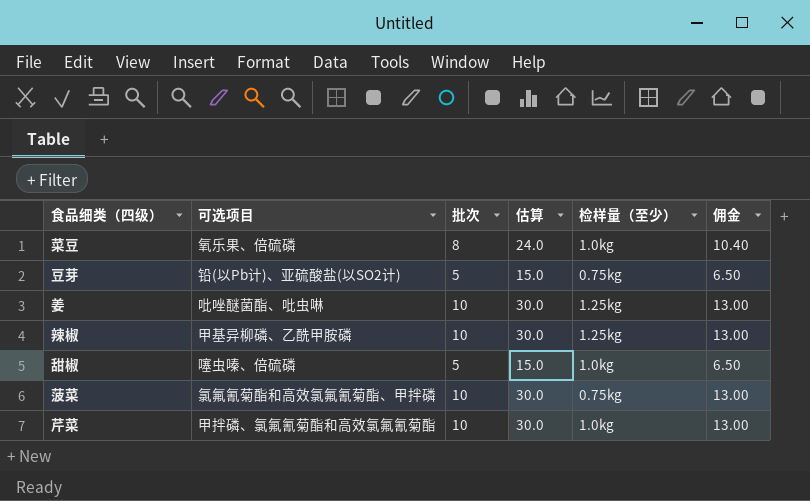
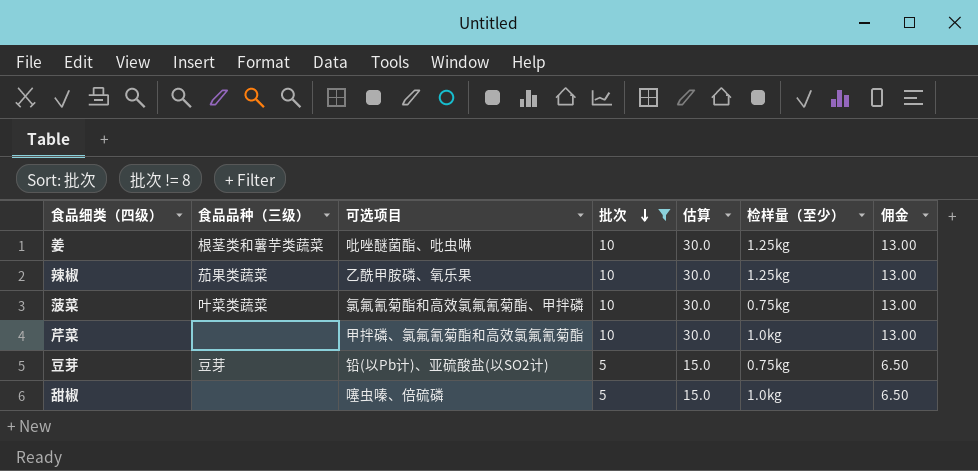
filter: none -> 批次 != 8
row order: none -> 批次 descending
column 食品品种（三级） | position: none -> 2
辣椒 | 可选项目: 甲基异柳磷、乙酰甲胺磷 -> 乙酰甲胺磷、氧乐果

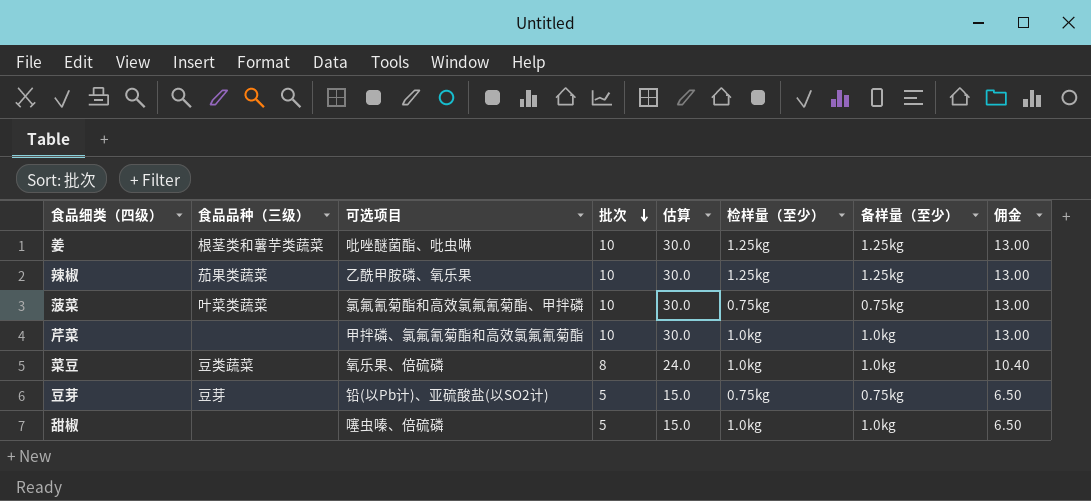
filter: 批次 != 8 -> none
column 备样量（至少） | position: none -> 7

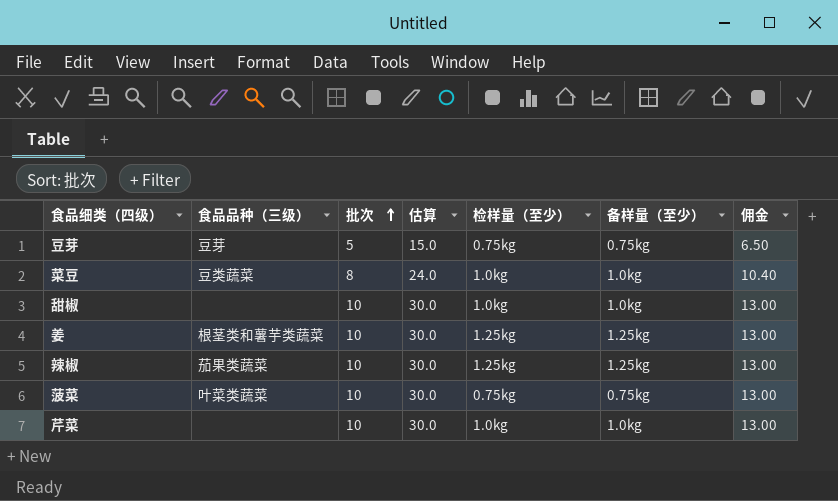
row order: 批次 descending -> 批次 ascending
column 可选项目 | position: 3 -> none
甜椒 | 批次: 5 -> 10
甜椒 | 估算: 15.0 -> 30.0
甜椒 | 佣金: 6.50 -> 13.00

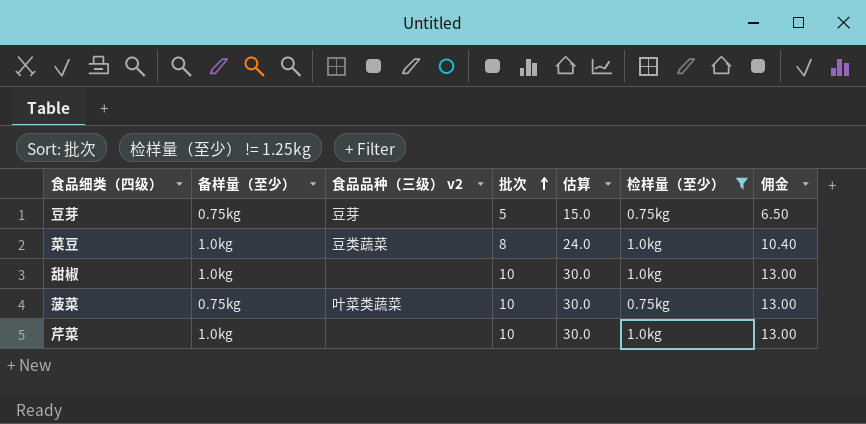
filter: none -> 检样量（至少） != 1.25kg
column 备样量（至少） | position: 6 -> 2
column name: 食品品种（三级） -> 食品品种（三级） v2

